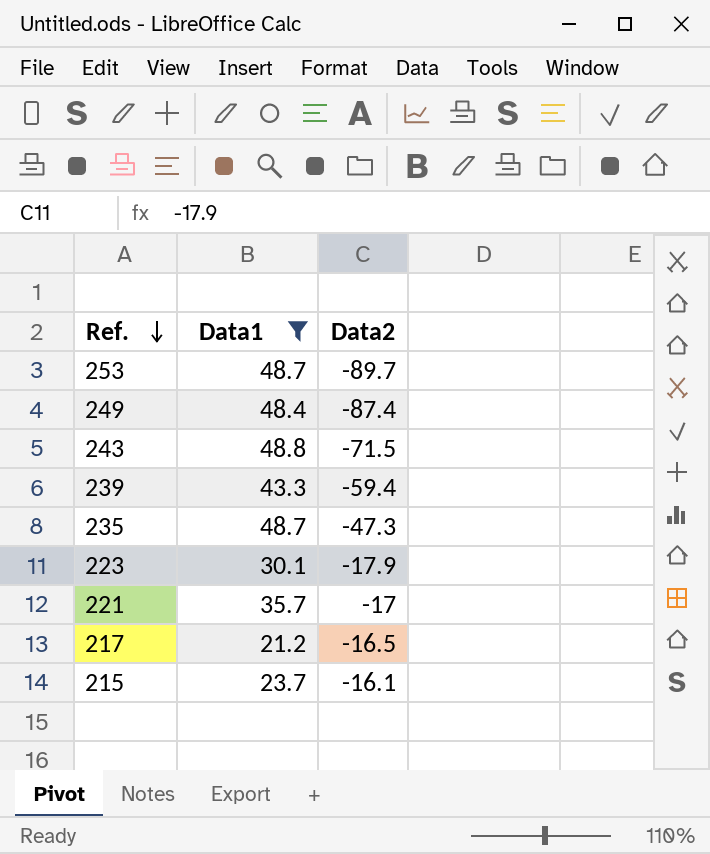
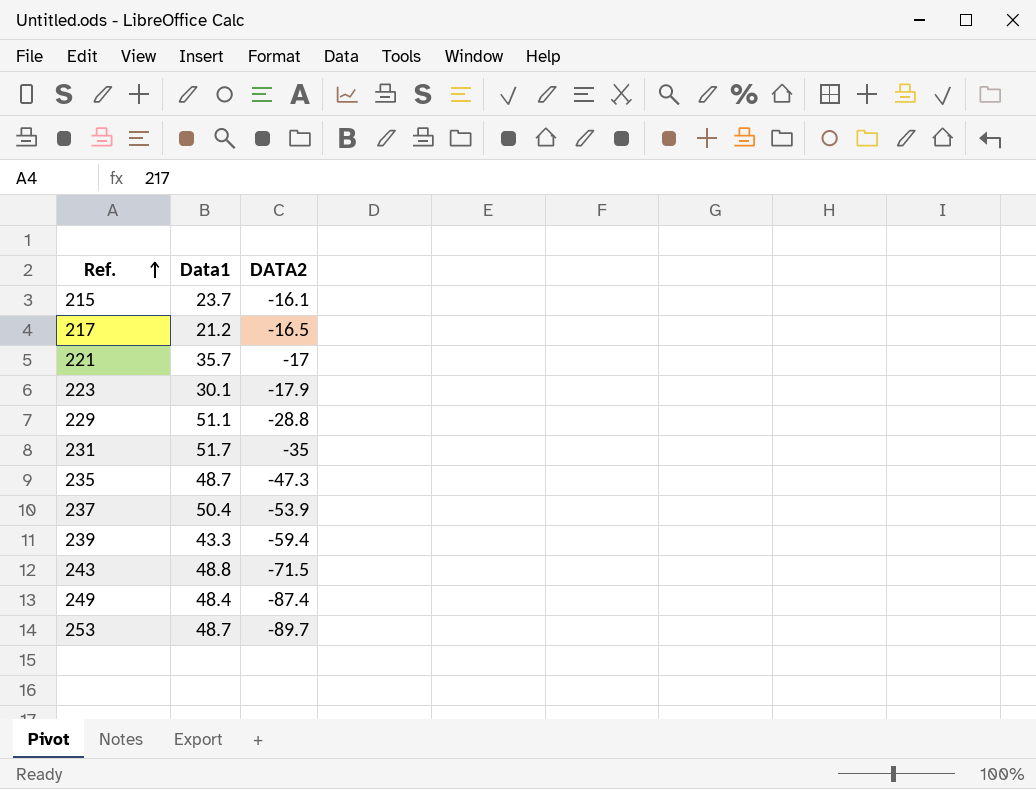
filter: Data1 <= 48.8 -> none
row order: Ref. descending -> Ref. ascending
column name: Data2 -> DATA2

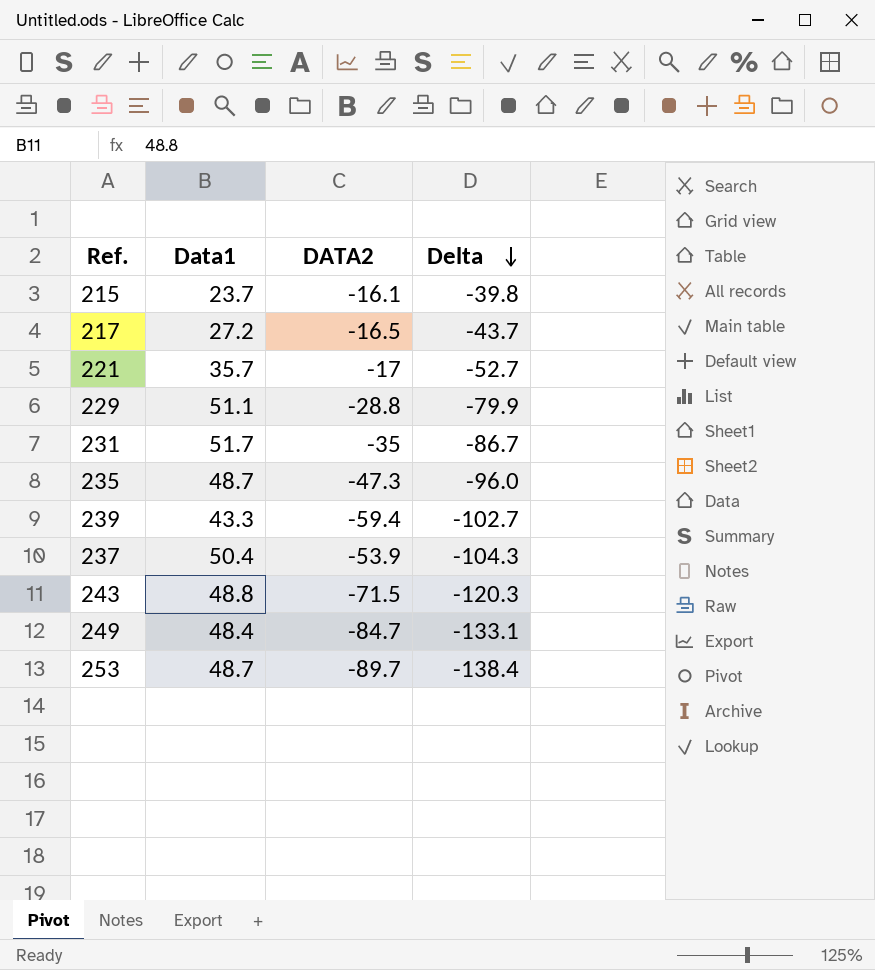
row order: Ref. ascending -> Delta descending
column Delta | formula: none -> [DATA2] - [Data1]
row 223: 30.1 | -17.9 -> none
217 | Data1: 21.2 -> 27.2
249 | DATA2: -87.4 -> -84.7

